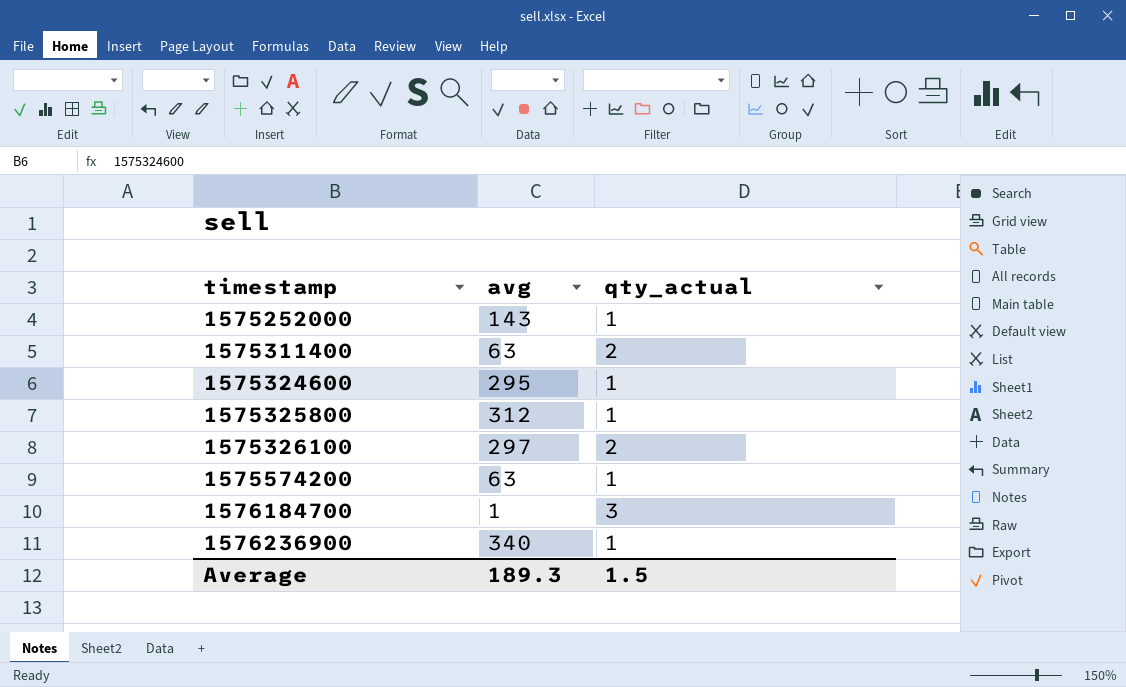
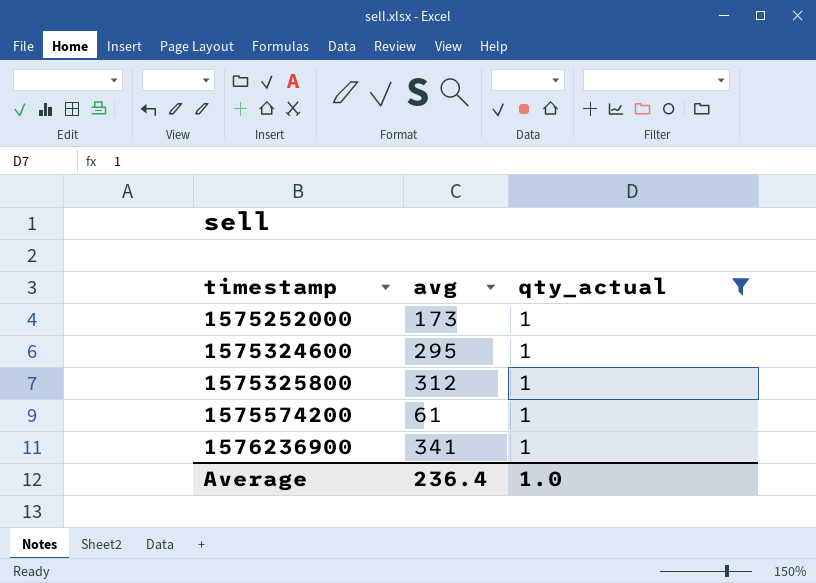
filter: none -> qty_actual = 1
1575252000 | avg: 143 -> 173
1575574200 | avg: 63 -> 61
1576236900 | avg: 340 -> 341
Average | avg: 189.3 -> 236.4
Average | qty_actual: 1.5 -> 1.0

